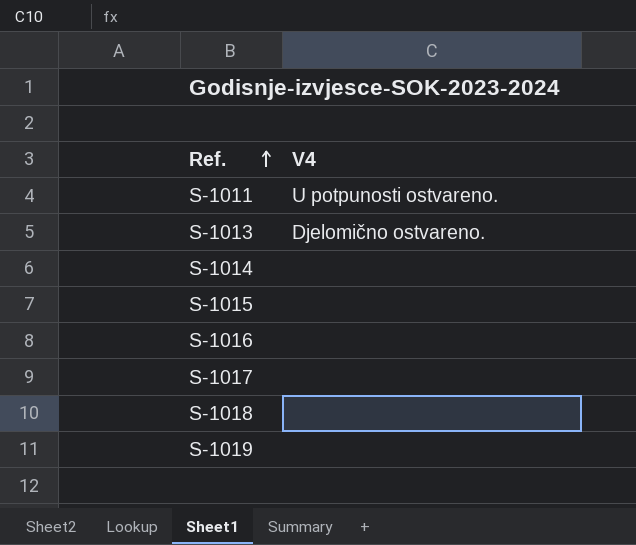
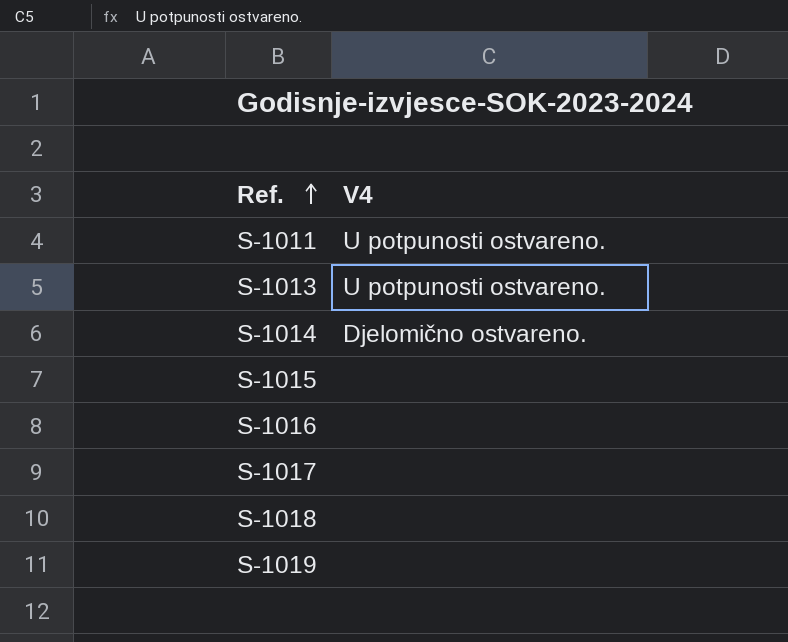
S-1013 | V4: Djelomično ostvareno. -> U potpunosti ostvareno.
S-1014 | V4: none -> Djelomično ostvareno.

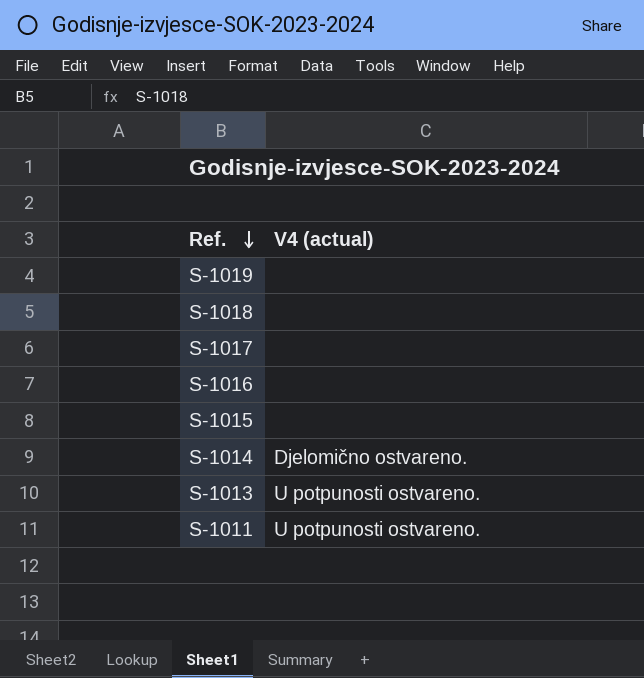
row order: Ref. ascending -> Ref. descending
column name: V4 -> V4 (actual)

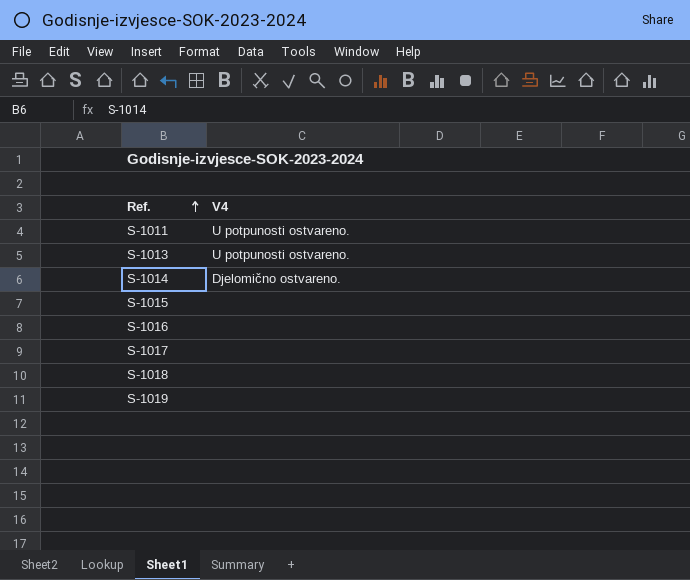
row order: Ref. descending -> Ref. ascending
column name: V4 (actual) -> V4

